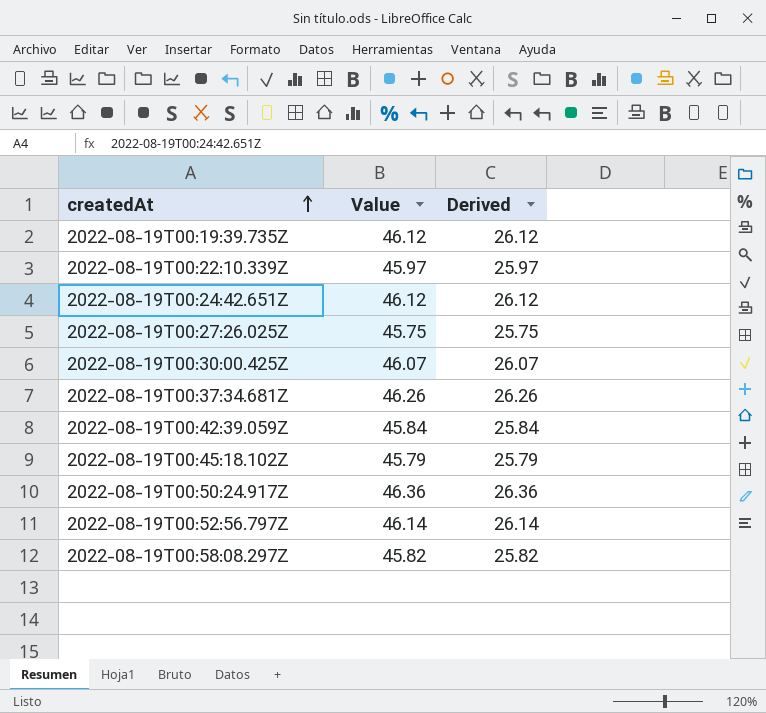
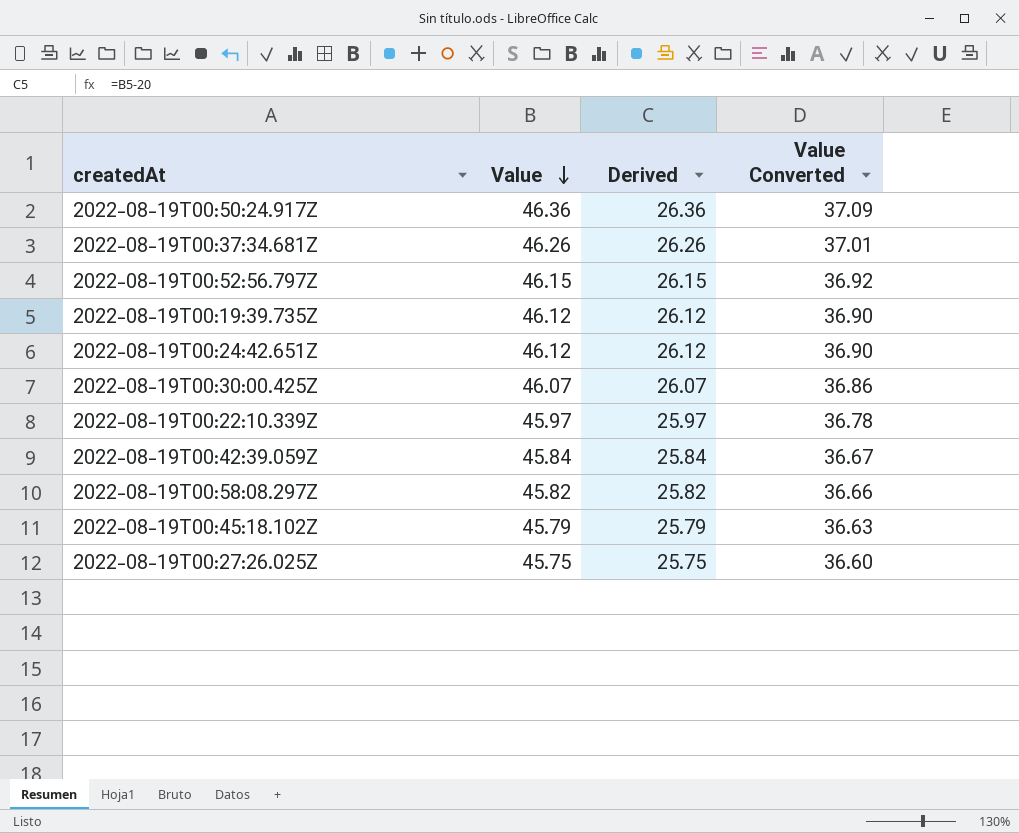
row order: createdAt ascending -> Value descending
column Value Converted | formula: none -> [Value] * 0.8
2022-08-19T00:52:56.797Z | Value: 46.14 -> 46.15
2022-08-19T00:52:56.797Z | Derived: 26.14 -> 26.15

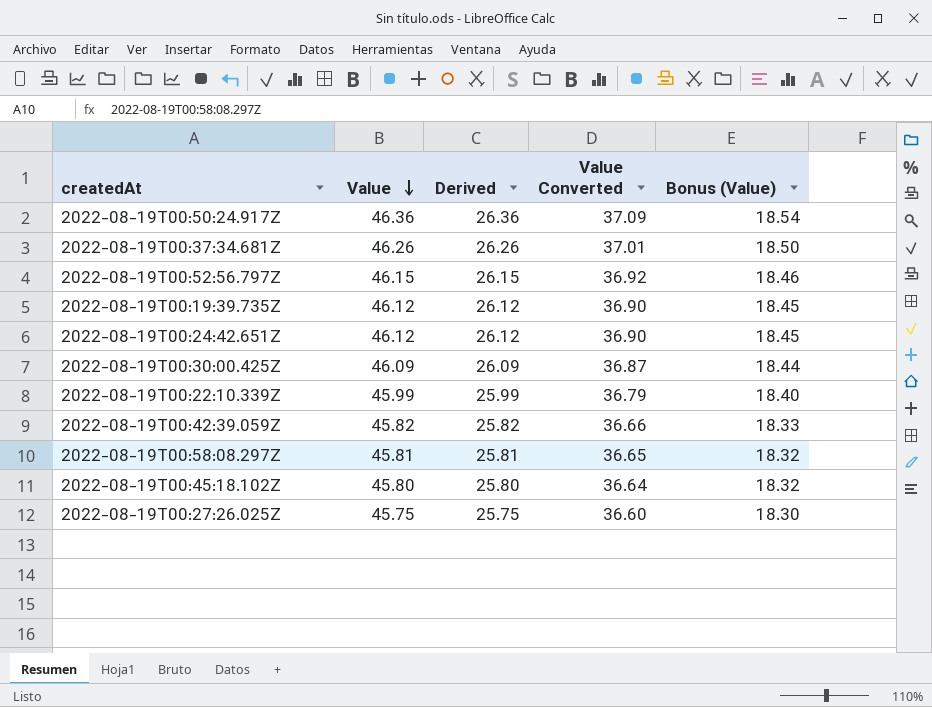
column Bonus (Value) | formula: none -> [Value] * 0.4
2022-08-19T00:30:00.425Z | Value: 46.07 -> 46.09
2022-08-19T00:30:00.425Z | Derived: 26.07 -> 26.09
2022-08-19T00:30:00.425Z | Value Converted: 36.86 -> 36.87
2022-08-19T00:22:10.339Z | Value: 45.97 -> 45.99
2022-08-19T00:22:10.339Z | Derived: 25.97 -> 25.99
2022-08-19T00:22:10.339Z | Value Converted: 36.78 -> 36.79
2022-08-19T00:42:39.059Z | Value: 45.84 -> 45.82
2022-08-19T00:42:39.059Z | Derived: 25.84 -> 25.82
2022-08-19T00:42:39.059Z | Value Converted: 36.67 -> 36.66
2022-08-19T00:58:08.297Z | Value: 45.82 -> 45.81
2022-08-19T00:58:08.297Z | Derived: 25.82 -> 25.81
2022-08-19T00:58:08.297Z | Value Converted: 36.66 -> 36.65
2022-08-19T00:45:18.102Z | Value: 45.79 -> 45.80
2022-08-19T00:45:18.102Z | Derived: 25.79 -> 25.80
2022-08-19T00:45:18.102Z | Value Converted: 36.63 -> 36.64

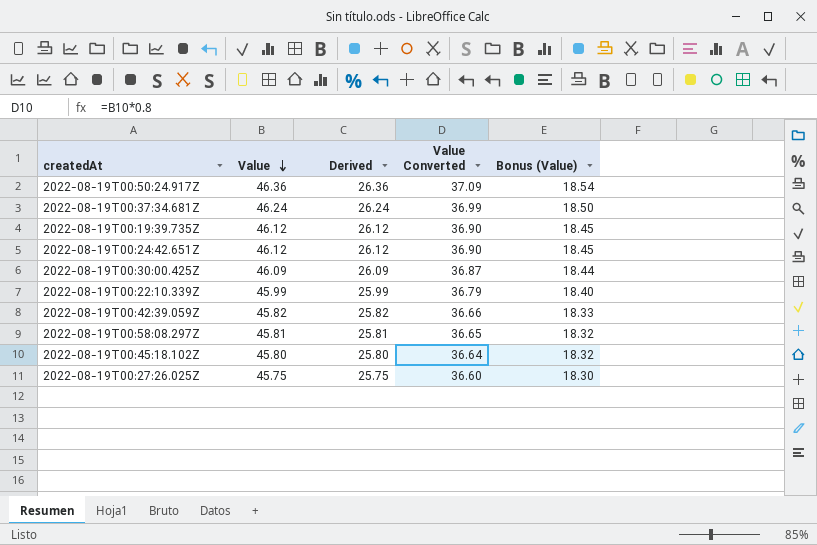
row 2022-08-19T00:52:56.797Z: 46.15 | 26.15 | 36.92 | 18.46 -> none
2022-08-19T00:37:34.681Z | Value: 46.26 -> 46.24
2022-08-19T00:37:34.681Z | Derived: 26.26 -> 26.24
2022-08-19T00:37:34.681Z | Value Converted: 37.01 -> 36.99

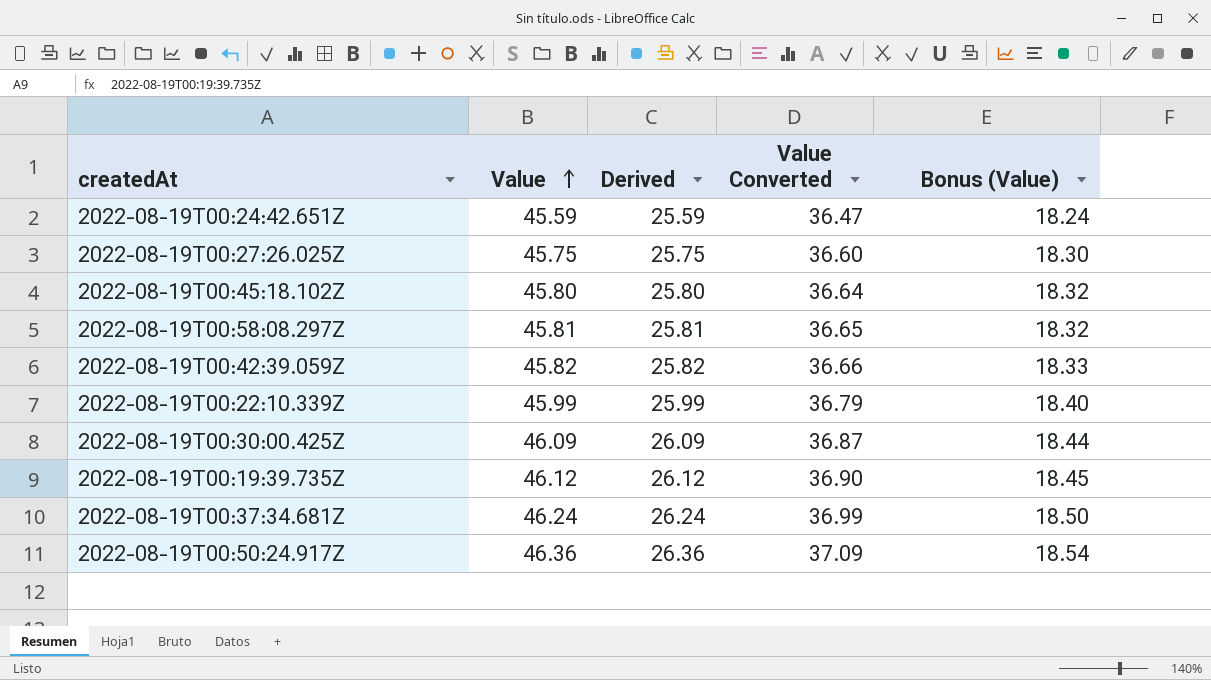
row order: Value descending -> Value ascending
2022-08-19T00:24:42.651Z | Value: 46.12 -> 45.59
2022-08-19T00:24:42.651Z | Derived: 26.12 -> 25.59
2022-08-19T00:24:42.651Z | Value Converted: 36.90 -> 36.47
2022-08-19T00:24:42.651Z | Bonus (Value): 18.45 -> 18.24

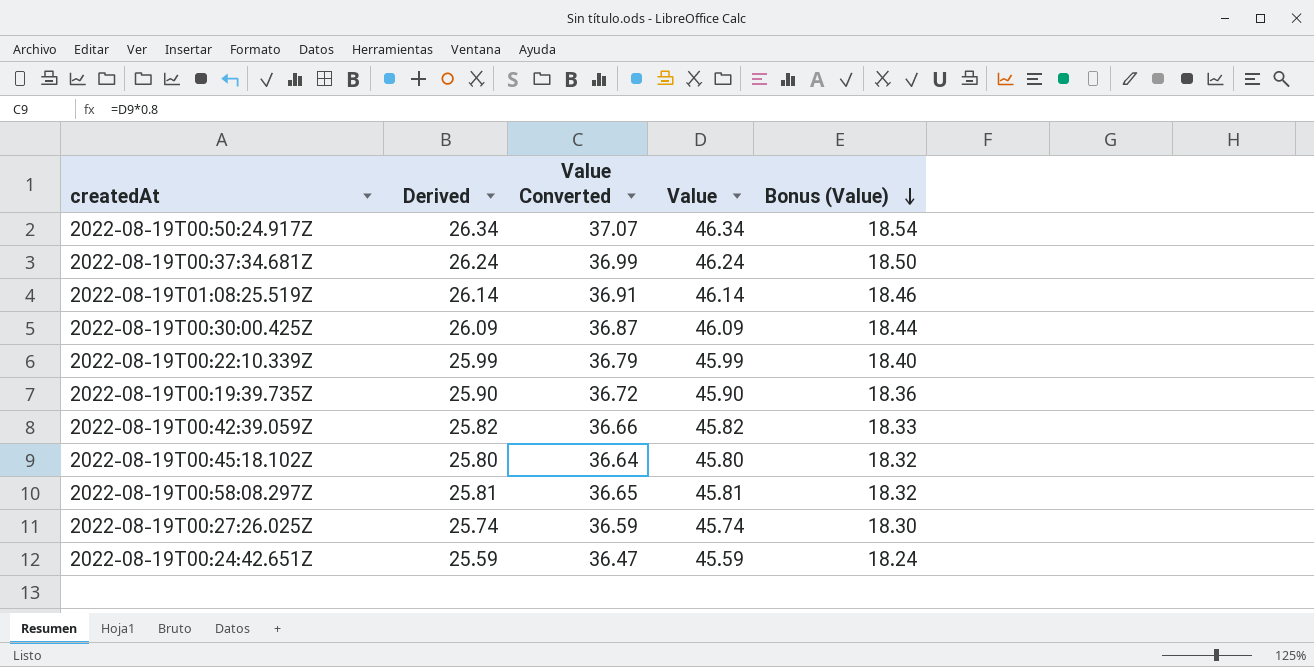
row order: Value ascending -> Bonus (Value) descending
column Value | position: 2 -> 4
2022-08-19T00:50:24.917Z | Derived: 26.36 -> 26.34
2022-08-19T00:50:24.917Z | Value Converted: 37.09 -> 37.07
2022-08-19T00:50:24.917Z | Value: 46.36 -> 46.34
row 2022-08-19T01:08:25.519Z: none -> 26.14 | 36.91 | 46.14 | 18.46
2022-08-19T00:19:39.735Z | Derived: 26.12 -> 25.90
2022-08-19T00:19:39.735Z | Value Converted: 36.90 -> 36.72
2022-08-19T00:19:39.735Z | Value: 46.12 -> 45.90
2022-08-19T00:19:39.735Z | Bonus (Value): 18.45 -> 18.36
2022-08-19T00:27:26.025Z | Derived: 25.75 -> 25.74
2022-08-19T00:27:26.025Z | Value Converted: 36.60 -> 36.59
2022-08-19T00:27:26.025Z | Value: 45.75 -> 45.74

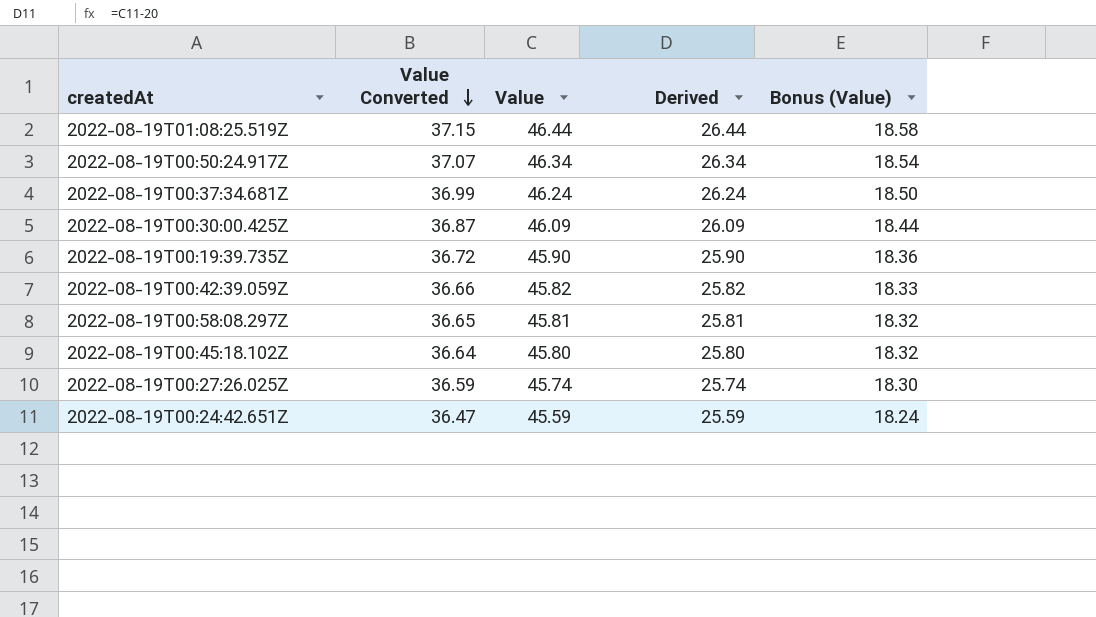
row order: Bonus (Value) descending -> Value Converted descending
column Derived | position: 2 -> 4
row 2022-08-19T00:22:10.339Z: 25.99 | 36.79 | 45.99 | 18.40 -> none
2022-08-19T01:08:25.519Z | Value Converted: 36.91 -> 37.15
2022-08-19T01:08:25.519Z | Value: 46.14 -> 46.44
2022-08-19T01:08:25.519Z | Derived: 26.14 -> 26.44
2022-08-19T01:08:25.519Z | Bonus (Value): 18.46 -> 18.58

